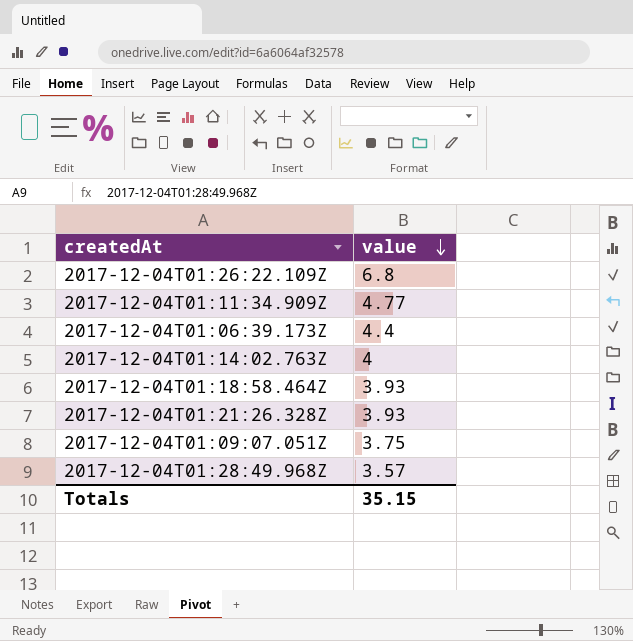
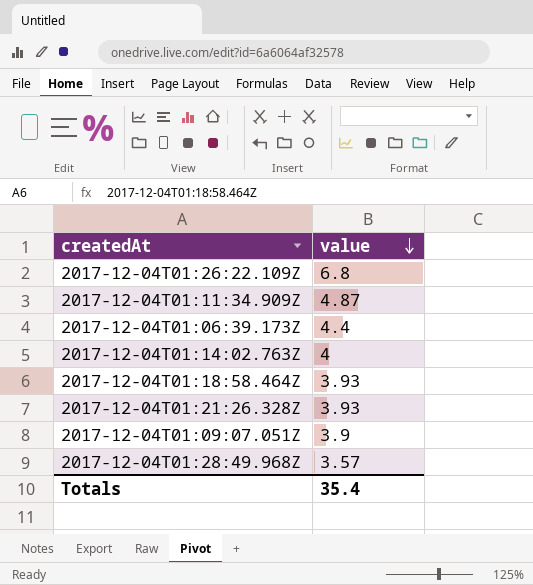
2017-12-04T01:11:34.909Z | value: 4.77 -> 4.87
2017-12-04T01:09:07.051Z | value: 3.75 -> 3.9
Totals | value: 35.15 -> 35.4

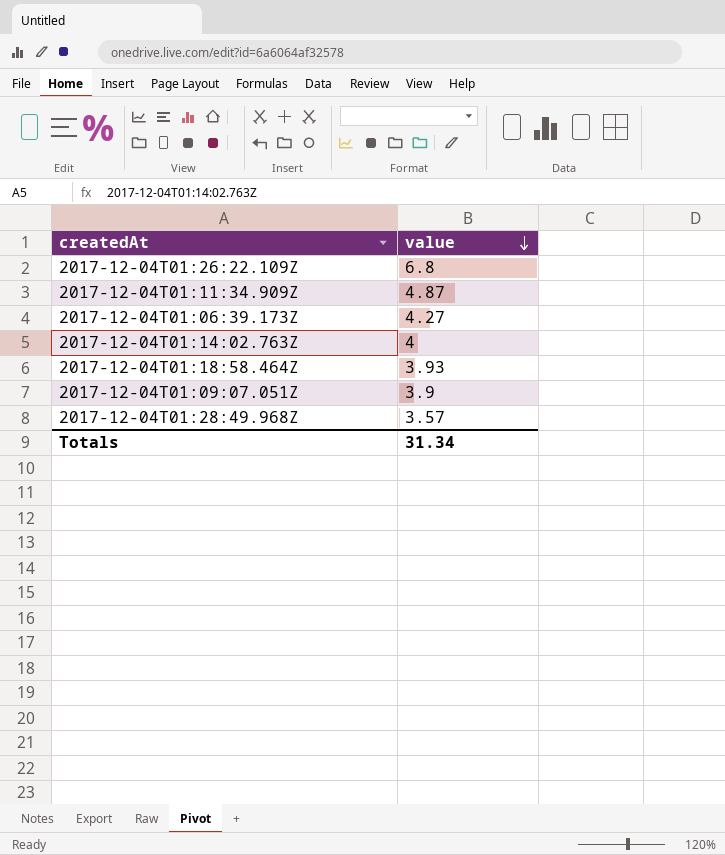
row 2017-12-04T01:21:26.328Z: 3.93 -> none
2017-12-04T01:06:39.173Z | value: 4.4 -> 4.27
Totals | value: 35.4 -> 31.34

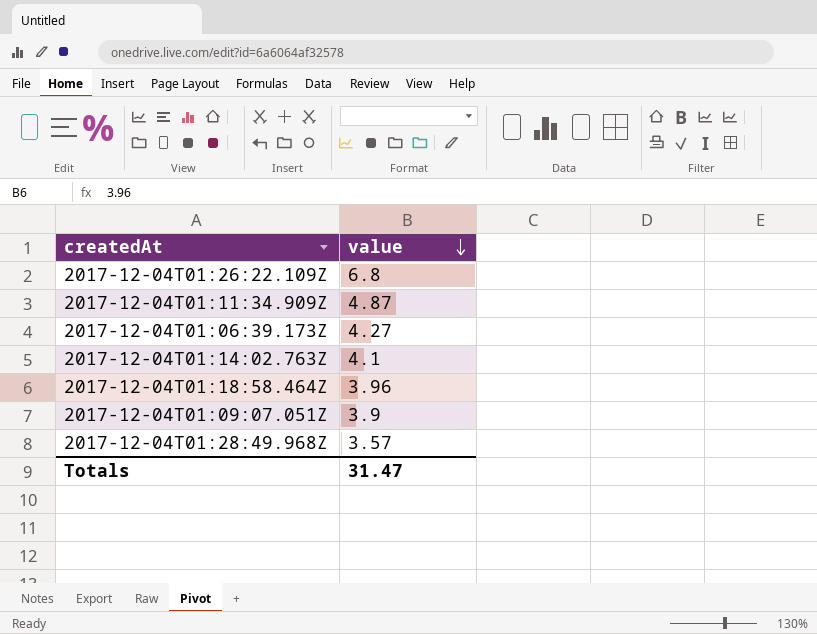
2017-12-04T01:14:02.763Z | value: 4 -> 4.1
2017-12-04T01:18:58.464Z | value: 3.93 -> 3.96
Totals | value: 31.34 -> 31.47

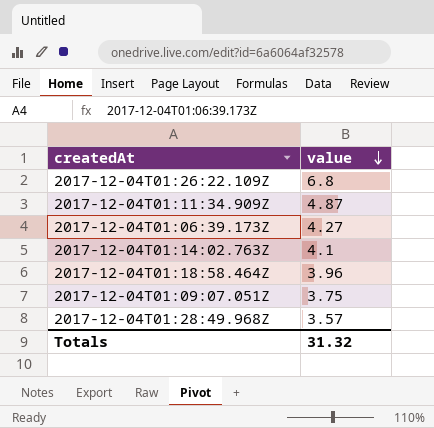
2017-12-04T01:09:07.051Z | value: 3.9 -> 3.75
Totals | value: 31.47 -> 31.32

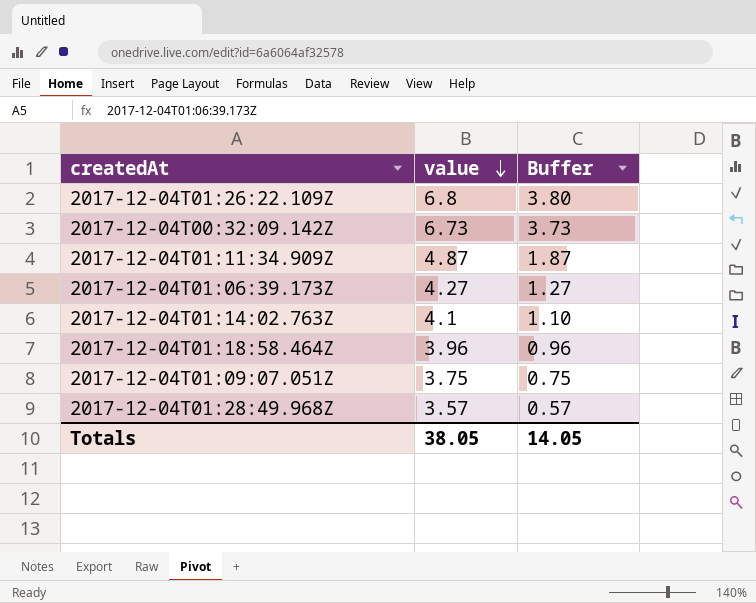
column Buffer | formula: none -> [value] - 3
row 2017-12-04T00:32:09.142Z: none -> 6.73 | 3.73
Totals | value: 31.32 -> 38.05

